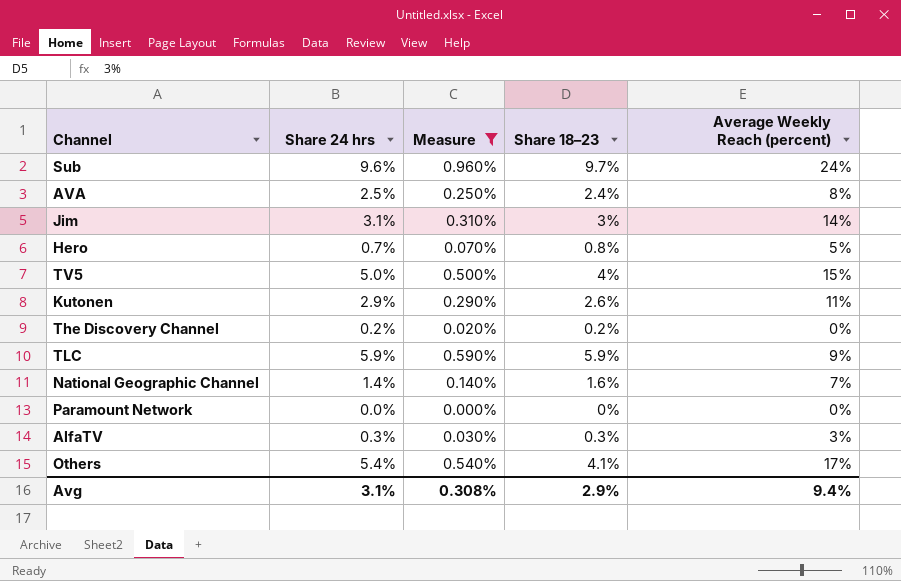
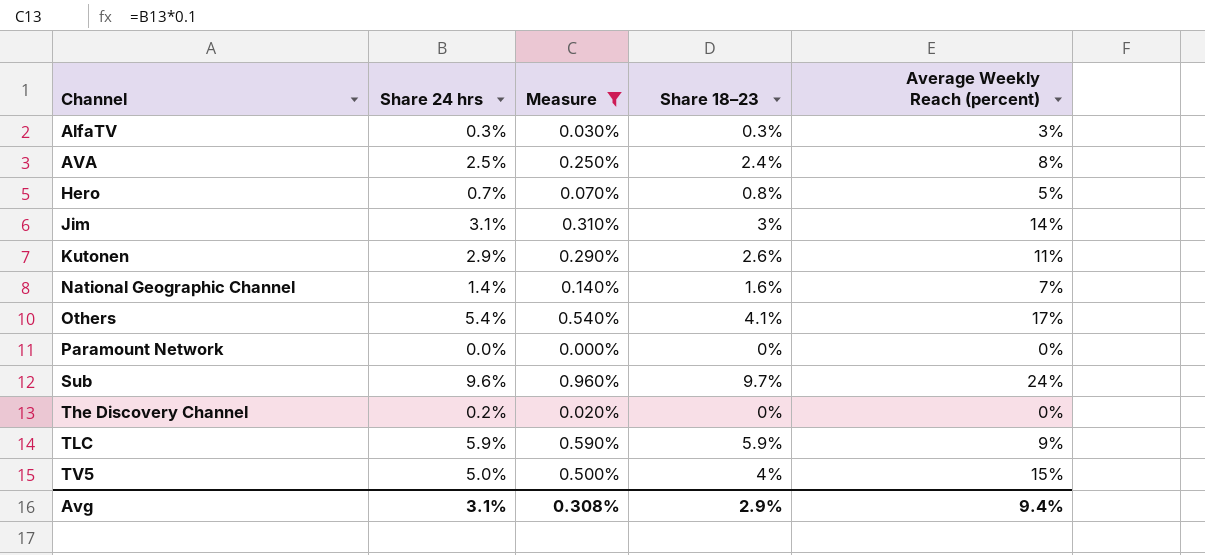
row order: none -> Channel ascending
The Discovery Channel | Share 18–23: 0.2% -> 0%

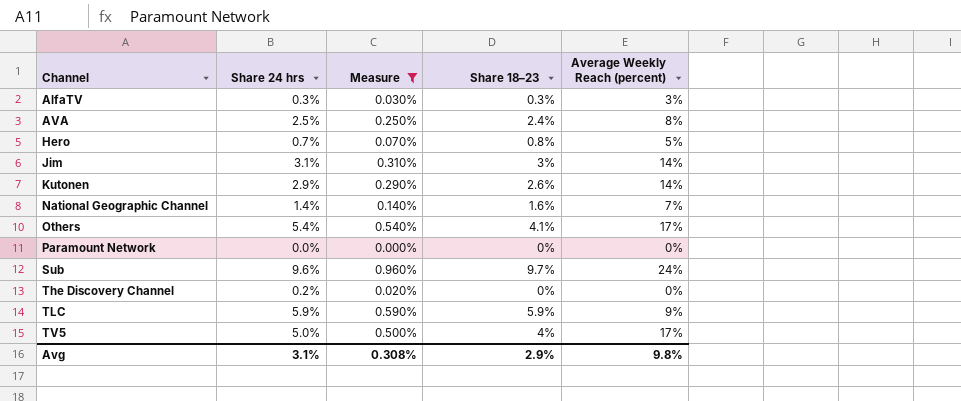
Kutonen | Average Weekly Reach (percent): 11% -> 14%
TV5 | Average Weekly Reach (percent): 15% -> 17%
Avg | Average Weekly Reach (percent): 9.4% -> 9.8%

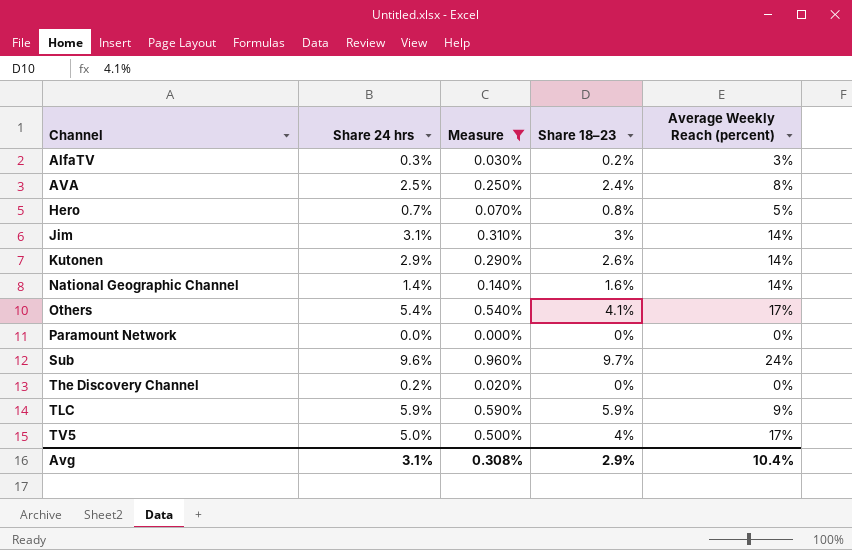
AlfaTV | Share 18–23: 0.3% -> 0.2%
National Geographic Channel | Average Weekly Reach (percent): 7% -> 14%
Avg | Average Weekly Reach (percent): 9.8% -> 10.4%

